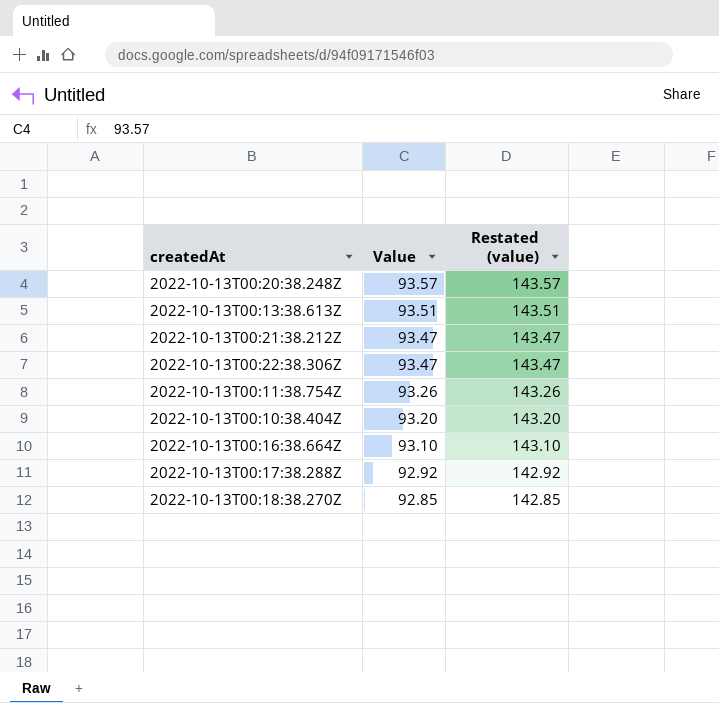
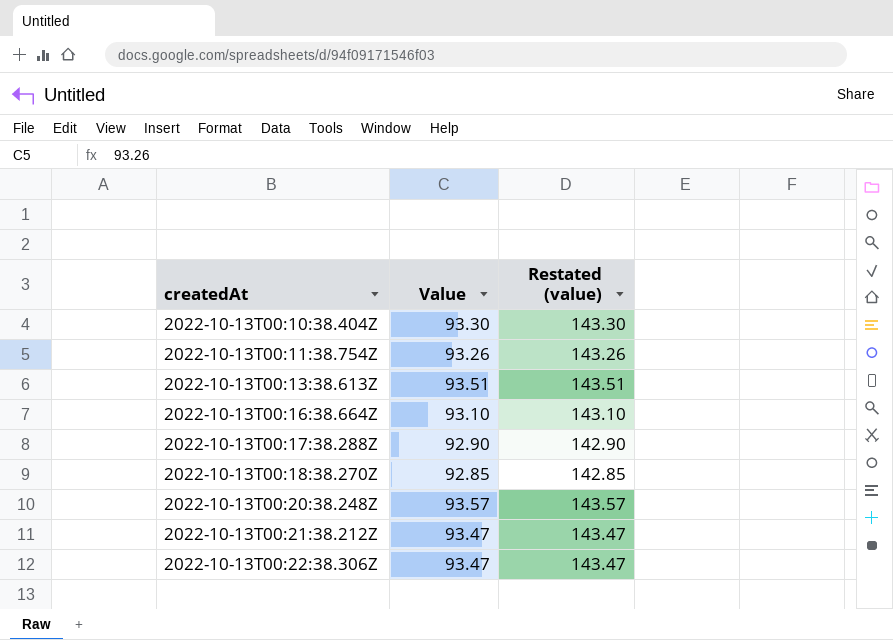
row order: Value descending -> createdAt ascending
2022-10-13T00:10:38.404Z | Value: 93.20 -> 93.30
2022-10-13T00:10:38.404Z | Restated (value): 143.20 -> 143.30
2022-10-13T00:17:38.288Z | Value: 92.92 -> 92.90
2022-10-13T00:17:38.288Z | Restated (value): 142.92 -> 142.90

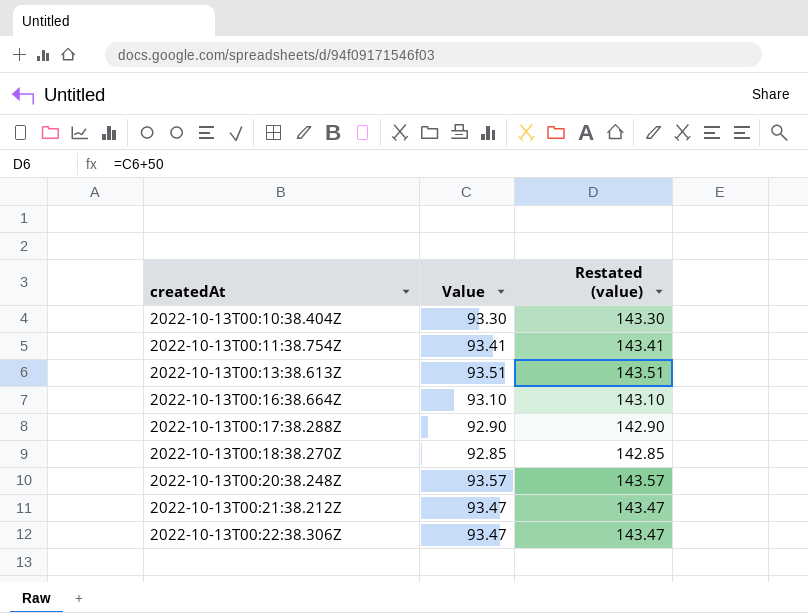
2022-10-13T00:11:38.754Z | Value: 93.26 -> 93.41
2022-10-13T00:11:38.754Z | Restated (value): 143.26 -> 143.41

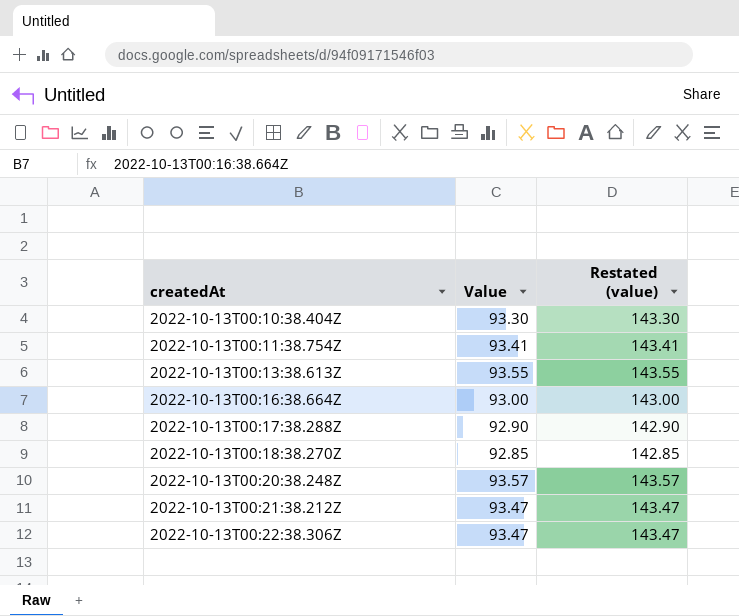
2022-10-13T00:13:38.613Z | Value: 93.51 -> 93.55
2022-10-13T00:13:38.613Z | Restated (value): 143.51 -> 143.55
2022-10-13T00:16:38.664Z | Value: 93.10 -> 93.00
2022-10-13T00:16:38.664Z | Restated (value): 143.10 -> 143.00

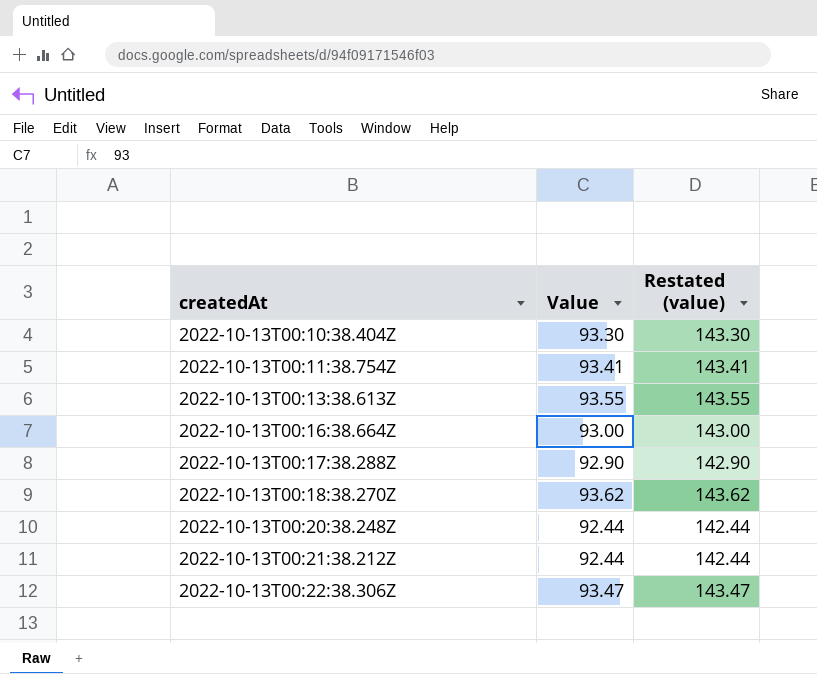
2022-10-13T00:18:38.270Z | Value: 92.85 -> 93.62
2022-10-13T00:18:38.270Z | Restated (value): 142.85 -> 143.62
2022-10-13T00:20:38.248Z | Value: 93.57 -> 92.44
2022-10-13T00:20:38.248Z | Restated (value): 143.57 -> 142.44
2022-10-13T00:21:38.212Z | Value: 93.47 -> 92.44
2022-10-13T00:21:38.212Z | Restated (value): 143.47 -> 142.44

